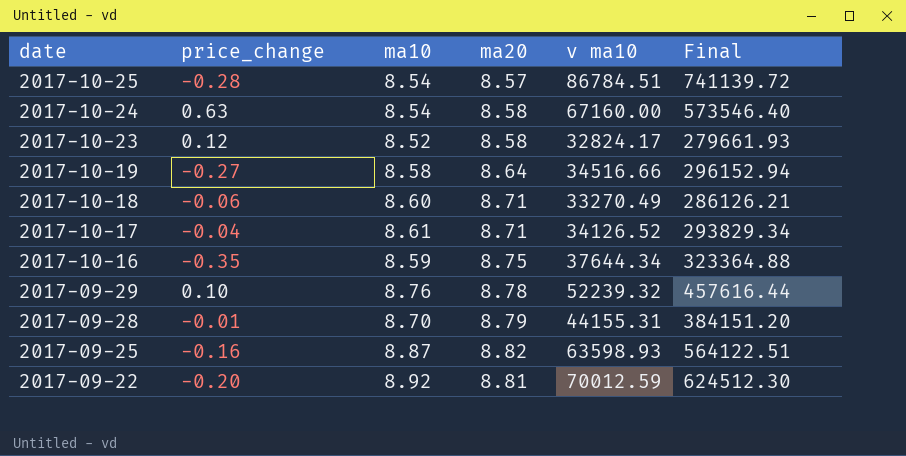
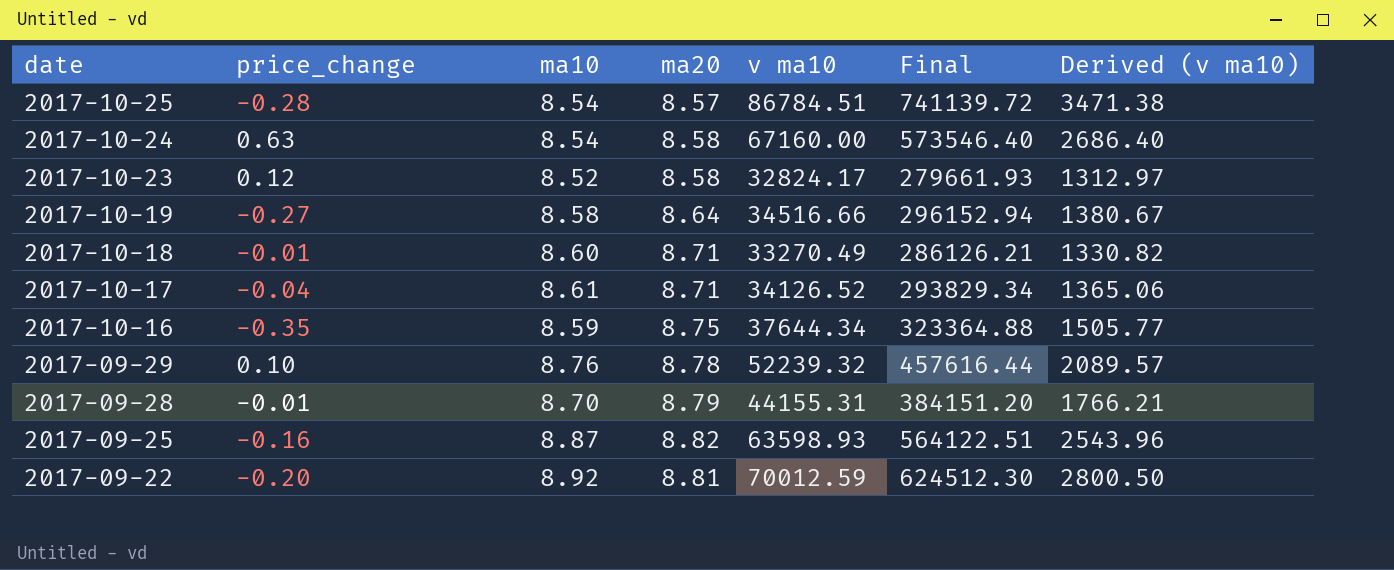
column Derived (v ma10) | formula: none -> [v ma10] * 0.04
2017-10-18 | price_change: -0.06 -> -0.01

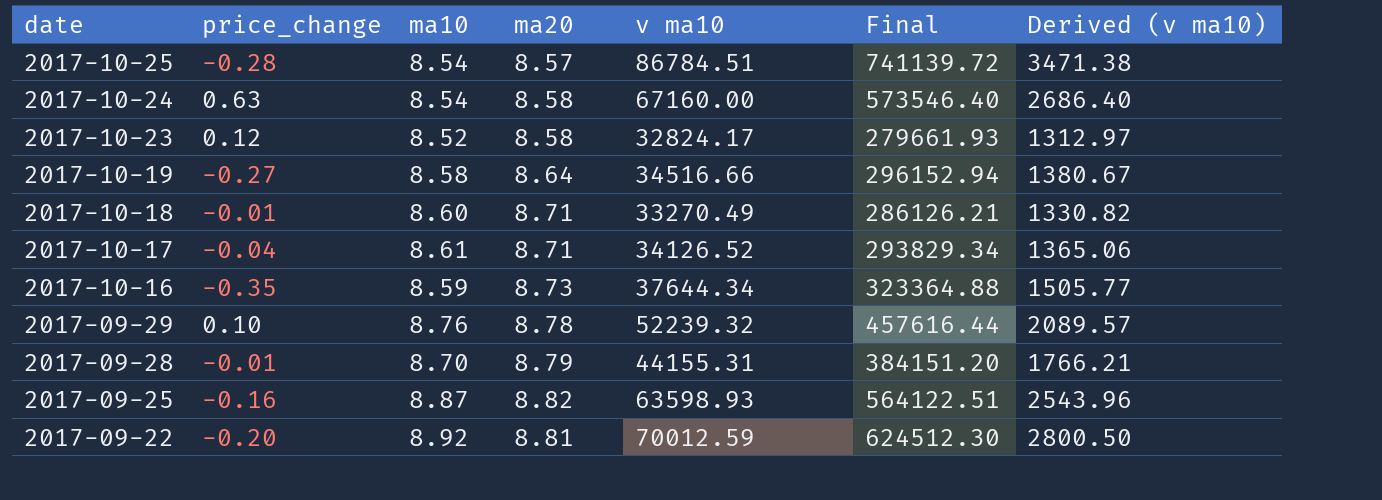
2017-10-16 | ma20: 8.75 -> 8.73

